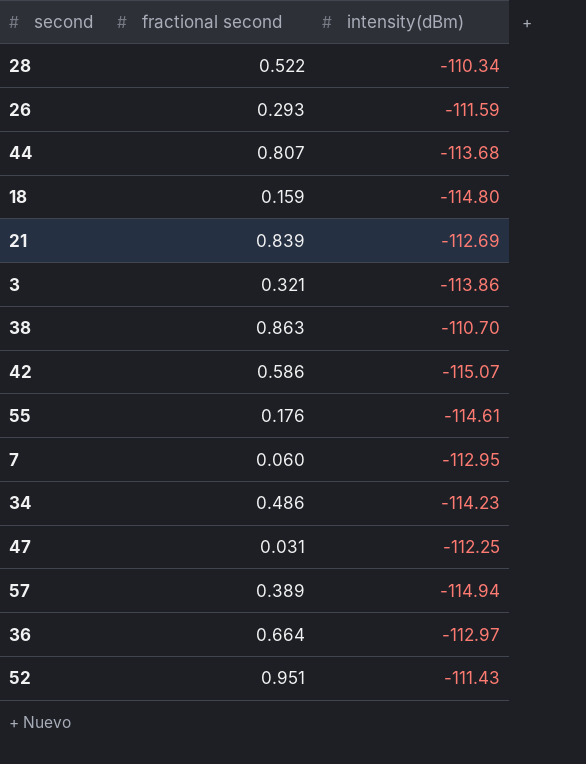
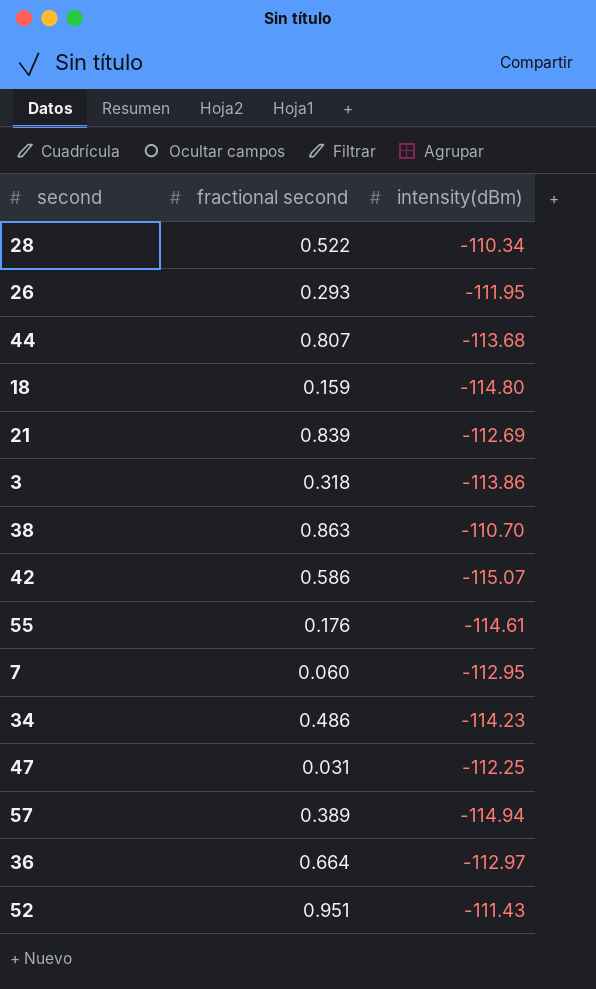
26 | intensity(dBm): -111.59 -> -111.95
3 | fractional second: 0.321 -> 0.318

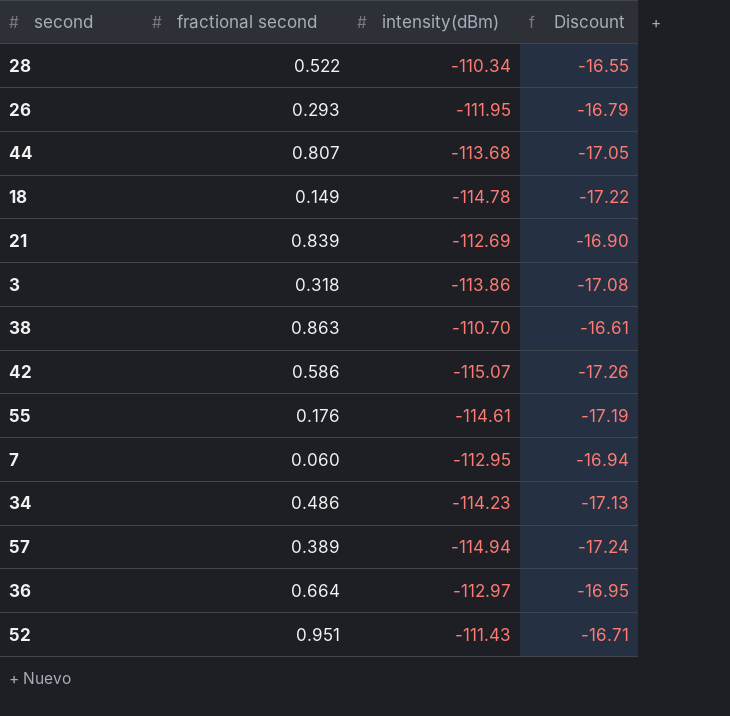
column Discount | formula: none -> [intensity(dBm)] * 0.15
row 47: 0.031 | -112.25 -> none
18 | fractional second: 0.159 -> 0.149
18 | intensity(dBm): -114.80 -> -114.78

